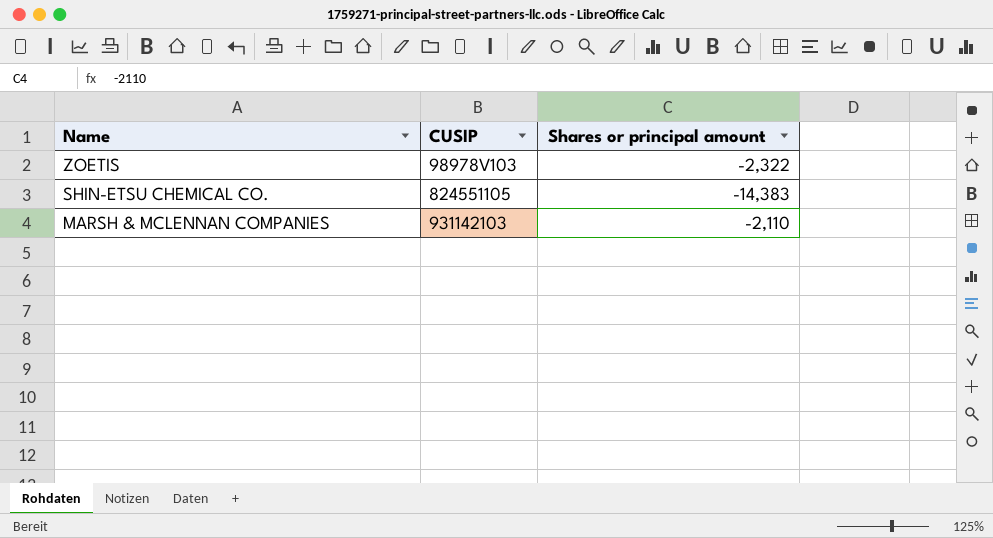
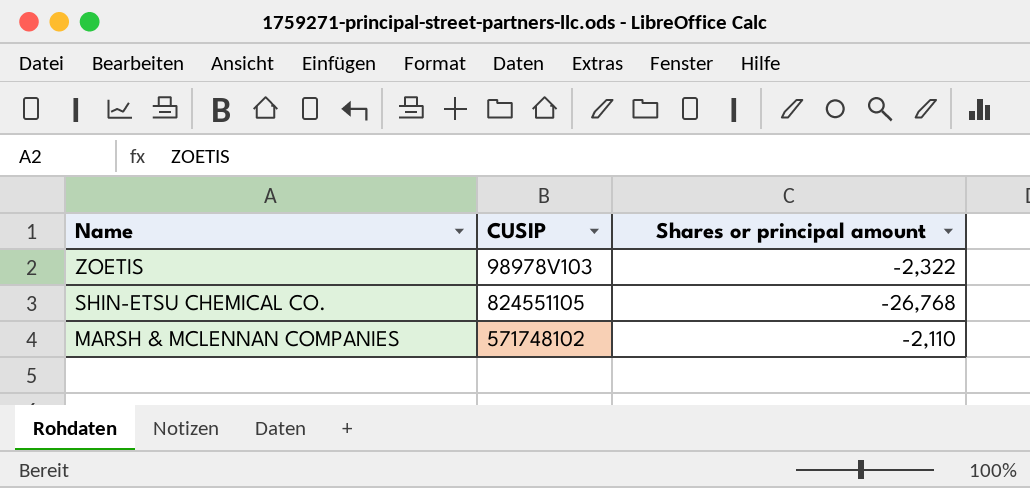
SHIN-ETSU CHEMICAL CO. | Shares or principal amount: -14,383 -> -26,768
MARSH & MCLENNAN COMPANIES | CUSIP: 931142103 -> 571748102

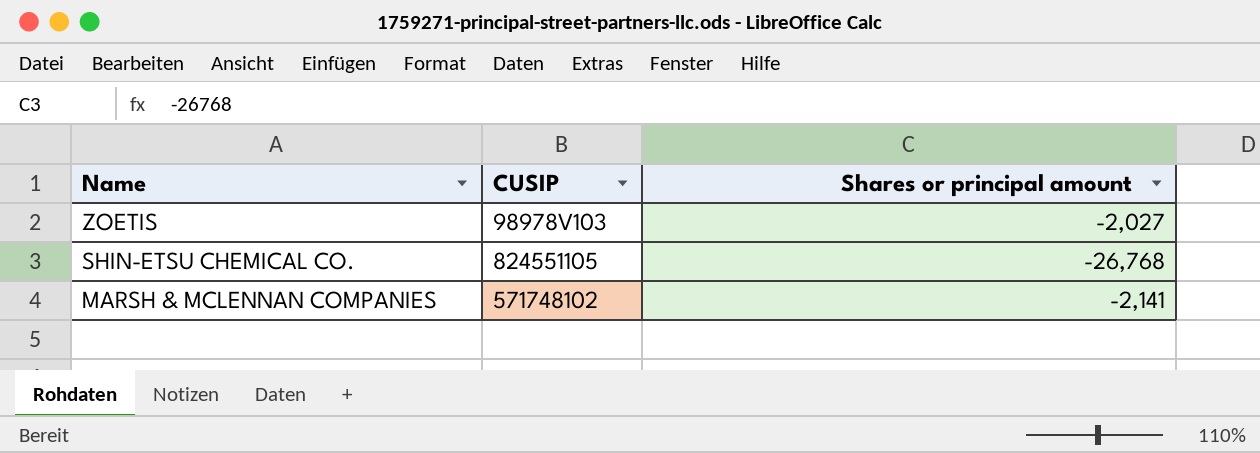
ZOETIS | Shares or principal amount: -2,322 -> -2,027
MARSH & MCLENNAN COMPANIES | Shares or principal amount: -2,110 -> -2,141

